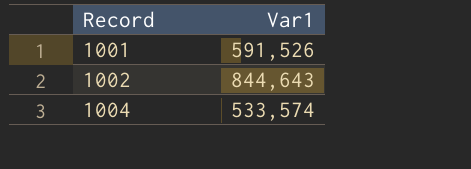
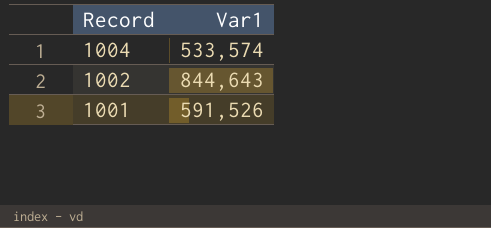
row order: Record ascending -> Record descending

